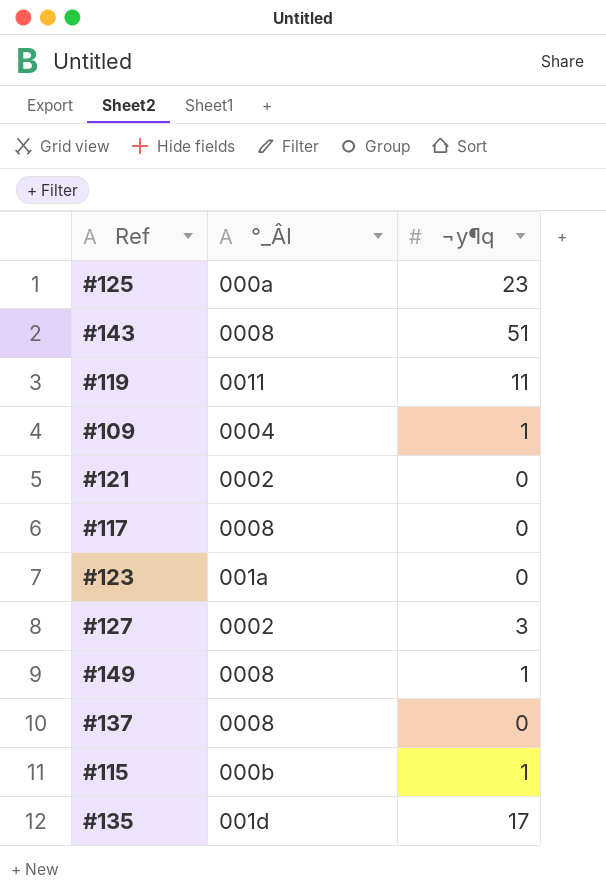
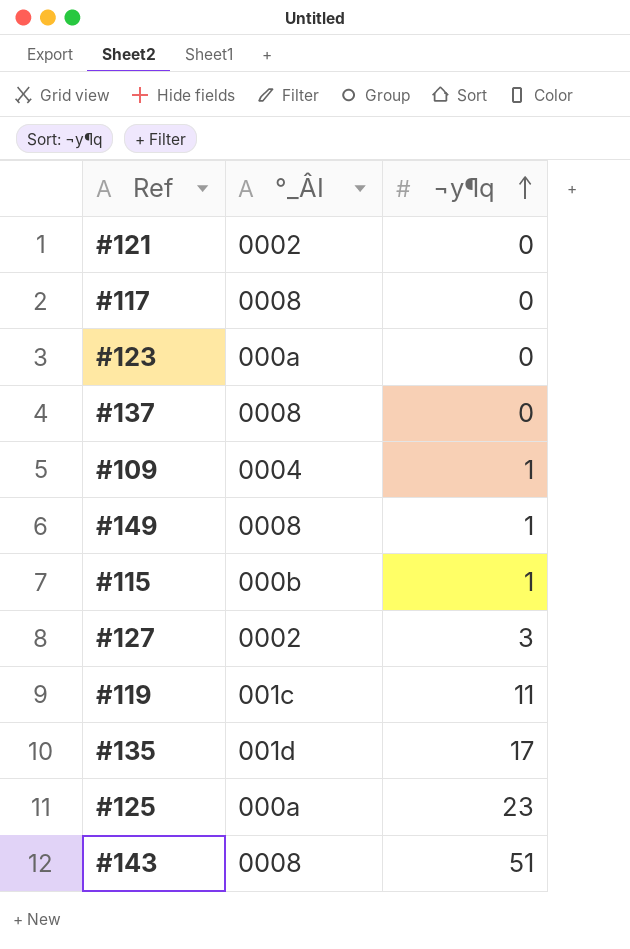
row order: none -> ¬y¶q ascending
#123 | °_ÂI: 001a -> 000a
#119 | °_ÂI: 0011 -> 001c

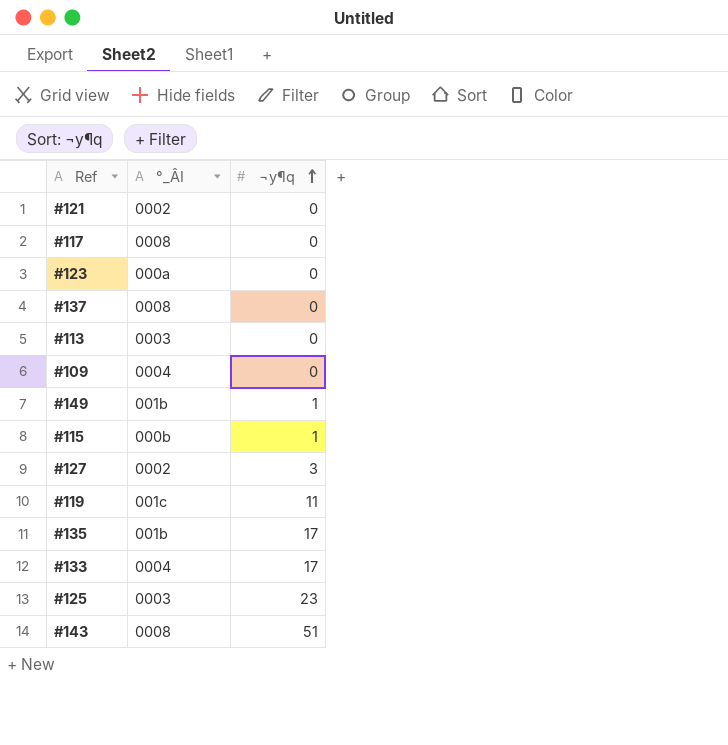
row #113: none -> 0003 | 0
#109 | ¬y¶q: 1 -> 0
#149 | °_ÂI: 0008 -> 001b
#135 | °_ÂI: 001d -> 001b
row #133: none -> 0004 | 17
#125 | °_ÂI: 000a -> 0003

